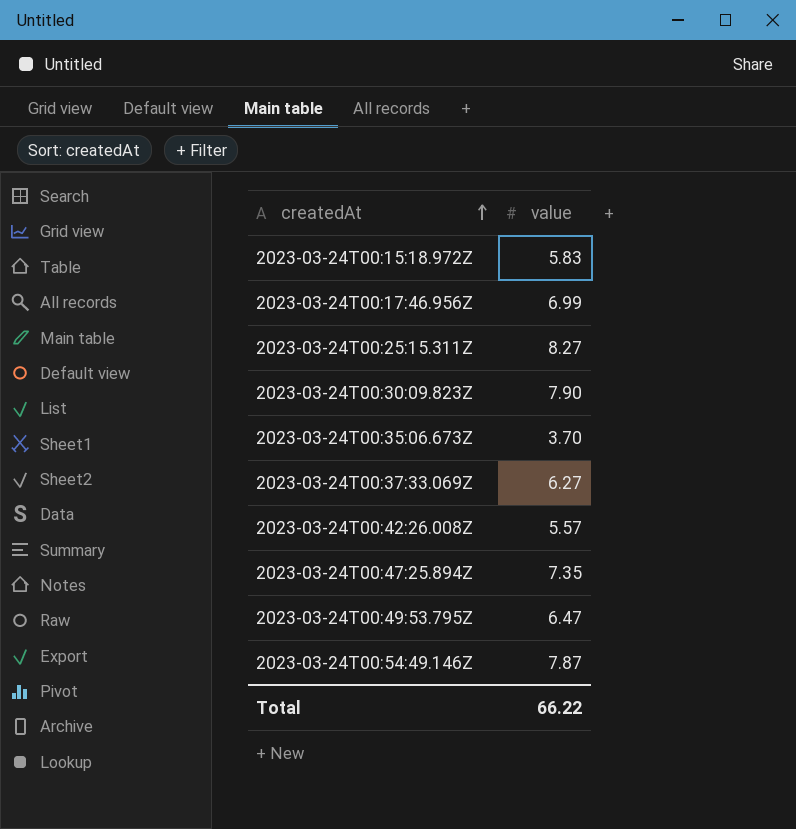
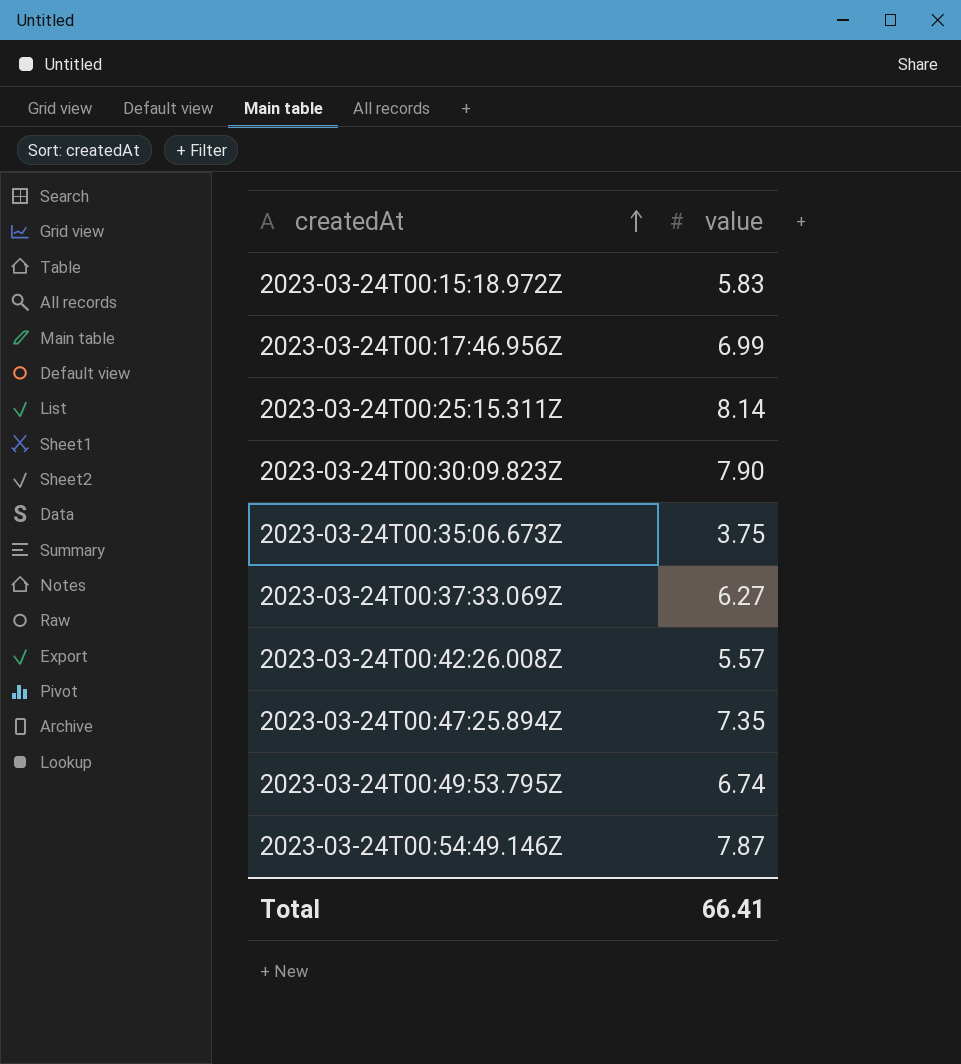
2023-03-24T00:25:15.311Z | value: 8.27 -> 8.14
2023-03-24T00:35:06.673Z | value: 3.70 -> 3.75
2023-03-24T00:49:53.795Z | value: 6.47 -> 6.74
Total | value: 66.22 -> 66.41

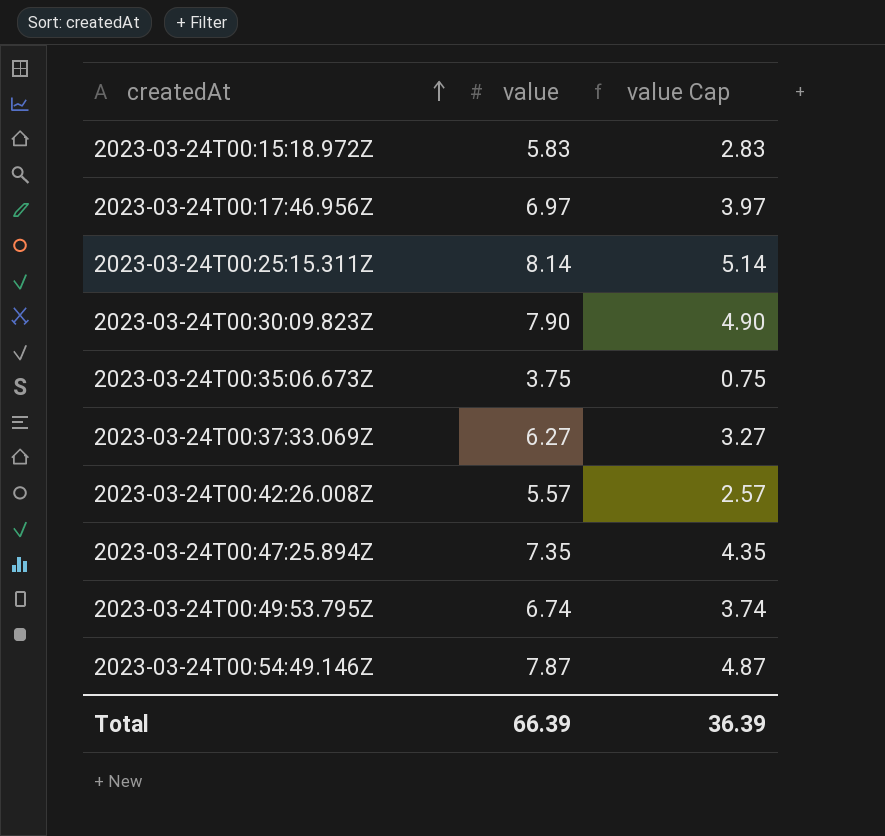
column value Cap | formula: none -> [value] - 3
2023-03-24T00:17:46.956Z | value: 6.99 -> 6.97
Total | value: 66.41 -> 66.39

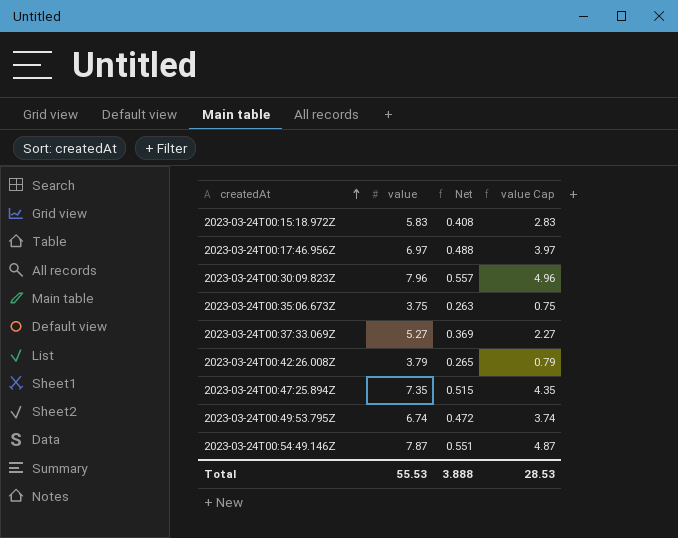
column Net | formula: none -> [value] * 0.07
row 2023-03-24T00:25:15.311Z: 8.14 | 5.14 -> none
2023-03-24T00:30:09.823Z | value: 7.90 -> 7.96
2023-03-24T00:30:09.823Z | value Cap: 4.90 -> 4.96
2023-03-24T00:37:33.069Z | value: 6.27 -> 5.27
2023-03-24T00:37:33.069Z | value Cap: 3.27 -> 2.27
2023-03-24T00:42:26.008Z | value: 5.57 -> 3.79
2023-03-24T00:42:26.008Z | value Cap: 2.57 -> 0.79
Total | value: 66.39 -> 55.53
Total | value Cap: 36.39 -> 28.53

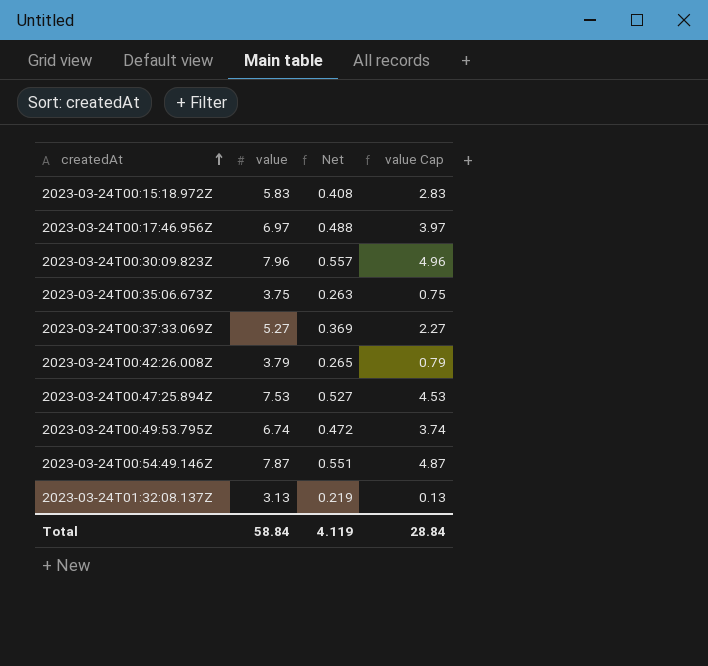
2023-03-24T00:47:25.894Z | value: 7.35 -> 7.53
2023-03-24T00:47:25.894Z | Net: 0.515 -> 0.527
2023-03-24T00:47:25.894Z | value Cap: 4.35 -> 4.53
row 2023-03-24T01:32:08.137Z: none -> 3.13 | 0.219 | 0.13
Total | value: 55.53 -> 58.84
Total | Net: 3.888 -> 4.119
Total | value Cap: 28.53 -> 28.84

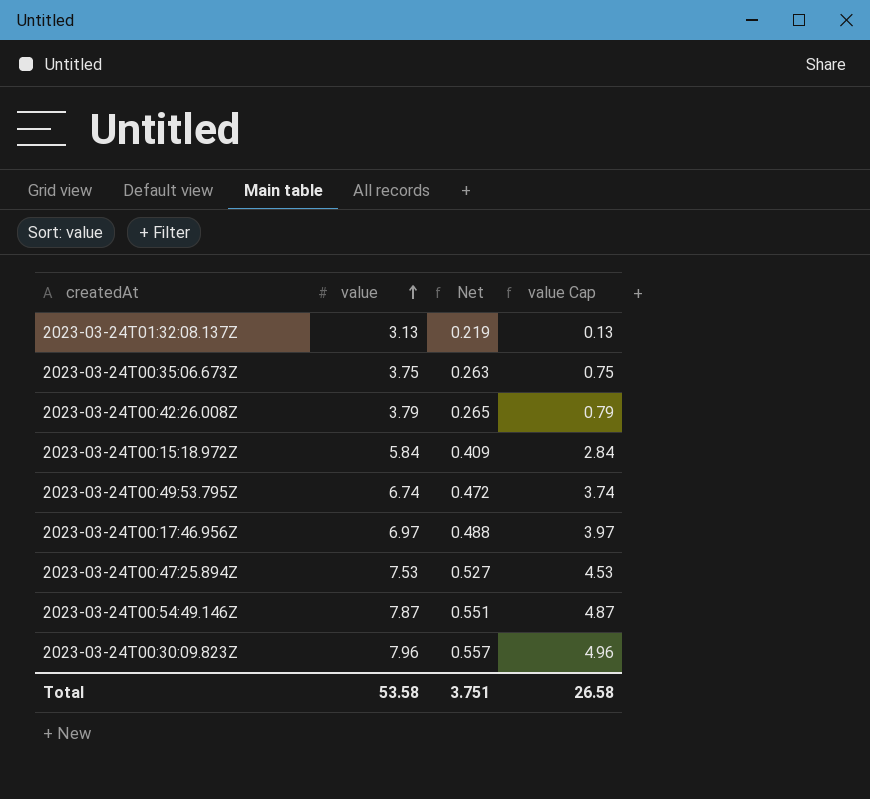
row order: createdAt ascending -> value ascending
row 2023-03-24T00:37:33.069Z: 5.27 | 0.369 | 2.27 -> none
2023-03-24T00:15:18.972Z | value: 5.83 -> 5.84
2023-03-24T00:15:18.972Z | Net: 0.408 -> 0.409
2023-03-24T00:15:18.972Z | value Cap: 2.83 -> 2.84
Total | value: 58.84 -> 53.58
Total | Net: 4.119 -> 3.751
Total | value Cap: 28.84 -> 26.58

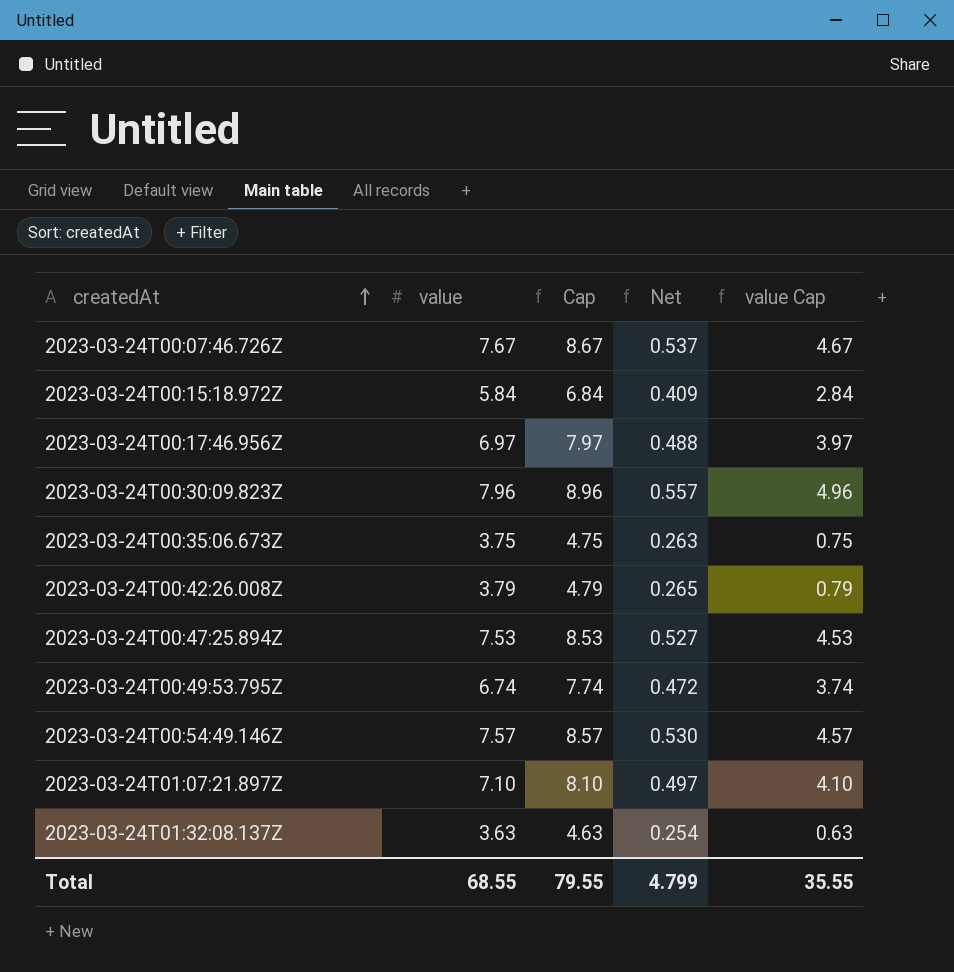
row order: value ascending -> createdAt ascending
column Cap | formula: none -> [value] + 1
row 2023-03-24T00:07:46.726Z: none -> 7.67 | 8.67 | 0.537 | 4.67
2023-03-24T00:54:49.146Z | value: 7.87 -> 7.57
2023-03-24T00:54:49.146Z | Net: 0.551 -> 0.530
2023-03-24T00:54:49.146Z | value Cap: 4.87 -> 4.57
row 2023-03-24T01:07:21.897Z: none -> 7.10 | 8.10 | 0.497 | 4.10
2023-03-24T01:32:08.137Z | value: 3.13 -> 3.63
2023-03-24T01:32:08.137Z | Net: 0.219 -> 0.254
2023-03-24T01:32:08.137Z | value Cap: 0.13 -> 0.63
Total | value: 53.58 -> 68.55
Total | Net: 3.751 -> 4.799
Total | value Cap: 26.58 -> 35.55

